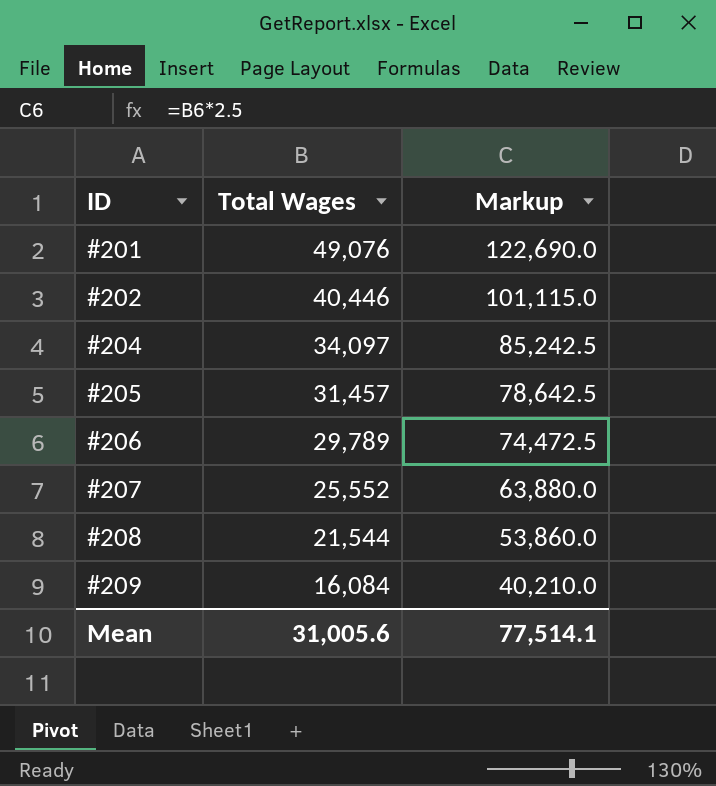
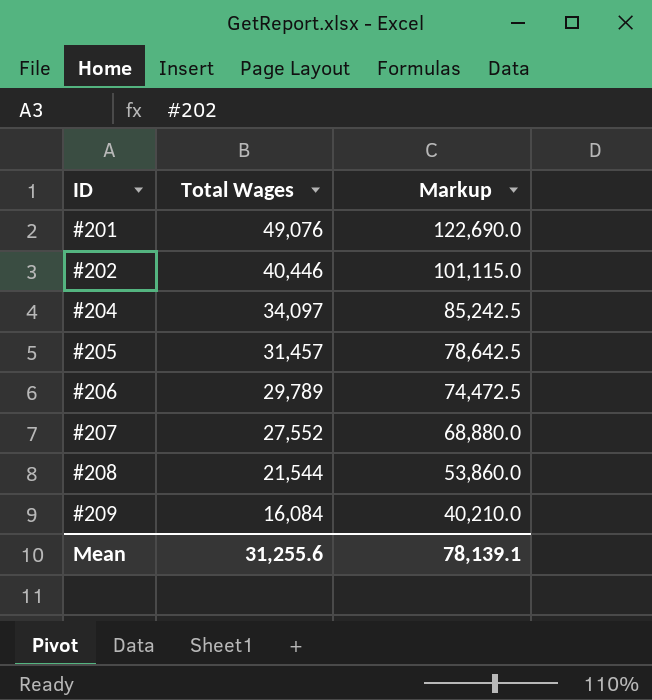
#207 | Total Wages: 25,552 -> 27,552
#207 | Markup: 63,880.0 -> 68,880.0
Mean | Total Wages: 31,005.6 -> 31,255.6
Mean | Markup: 77,514.1 -> 78,139.1

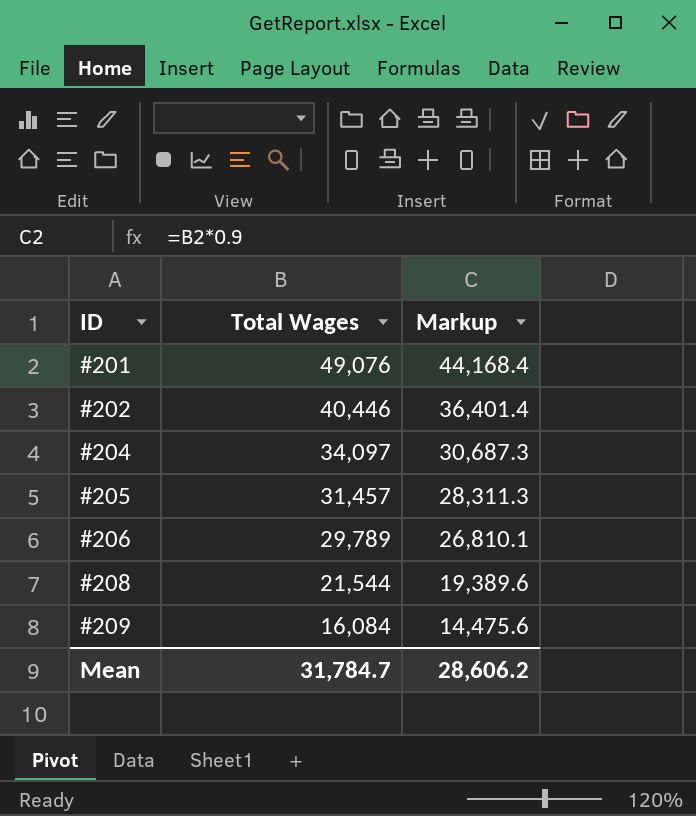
column Markup | formula: [Total Wages] * 2.5 -> [Total Wages] * 0.9
row #207: 27,552 | 68,880.0 -> none
Mean | Total Wages: 31,255.6 -> 31,784.7
Mean | Markup: 78,139.1 -> 28,606.2

